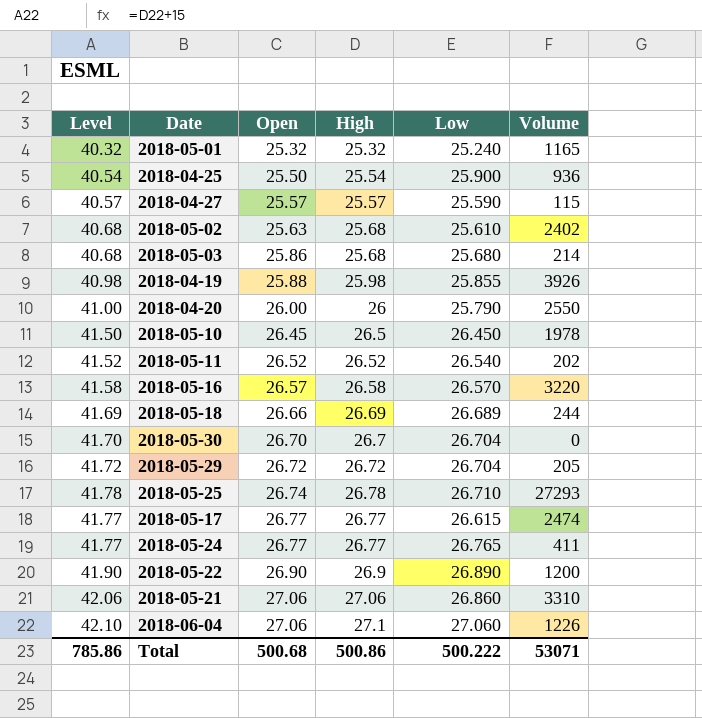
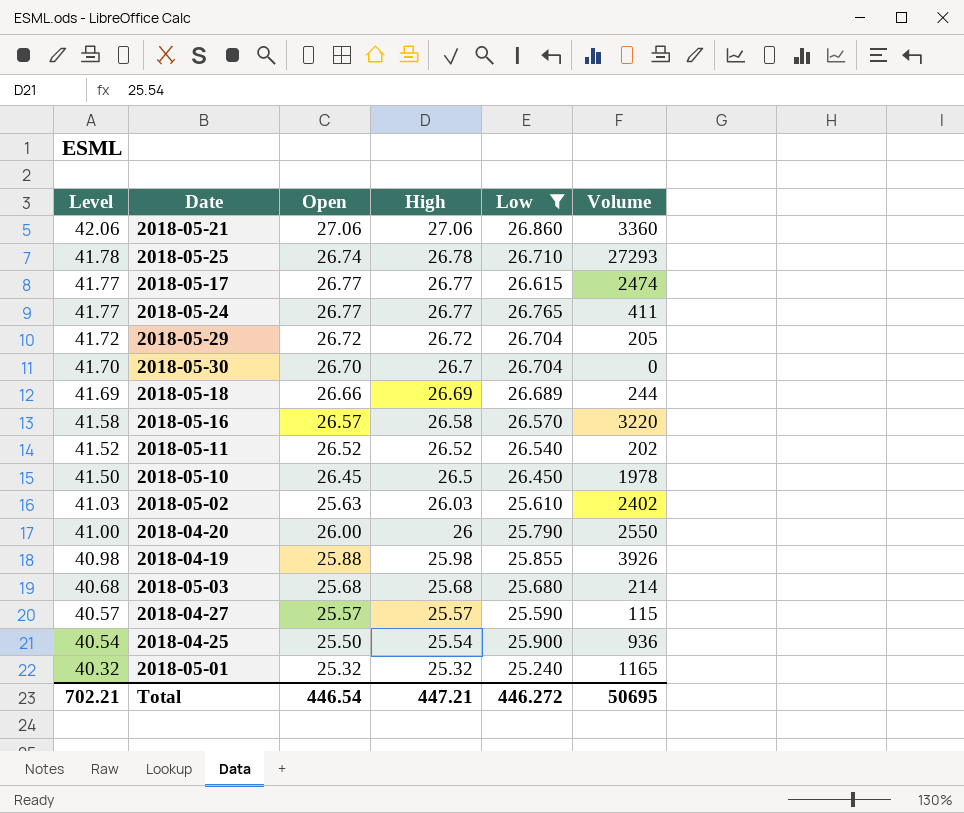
filter: none -> Low <= 26.860
row order: Open ascending -> Level descending
2018-05-21 | Volume: 3310 -> 3360
2018-05-02 | Level: 40.68 -> 41.03
2018-05-02 | High: 25.68 -> 26.03
2018-05-03 | Open: 25.86 -> 25.68
Total | Level: 785.86 -> 702.21
Total | Open: 500.68 -> 446.54
Total | High: 500.86 -> 447.21
Total | Low: 500.222 -> 446.272
Total | Volume: 53071 -> 50695

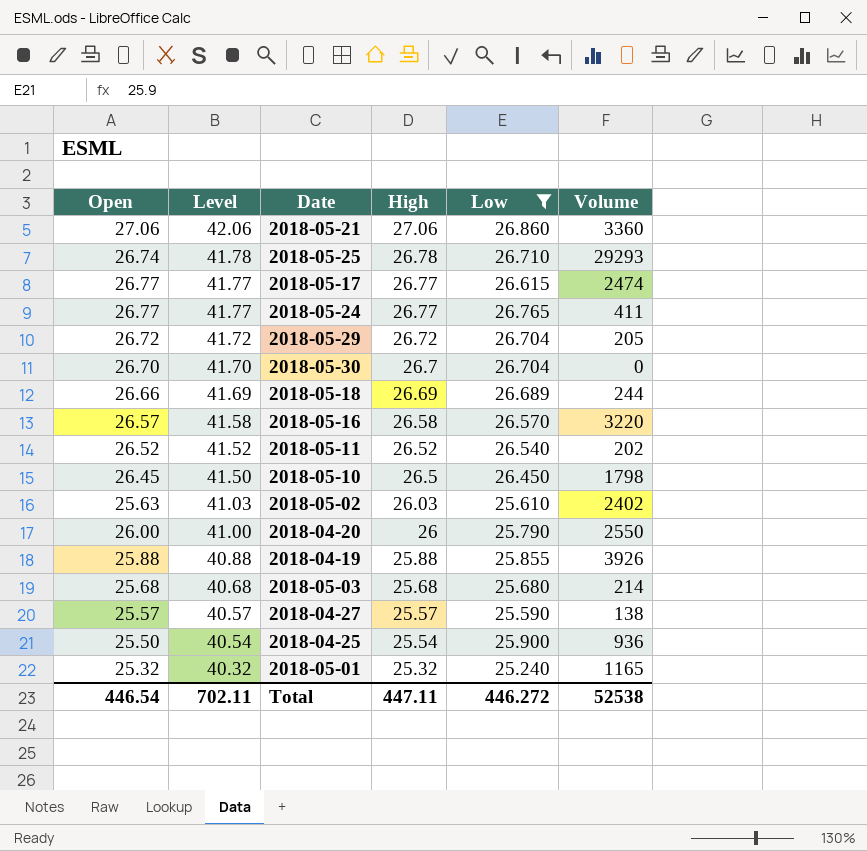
column Open | position: 3 -> 1
2018-05-25 | Volume: 27293 -> 29293
2018-05-10 | Volume: 1978 -> 1798
2018-04-19 | Level: 40.98 -> 40.88
2018-04-19 | High: 25.98 -> 25.88
2018-04-27 | Volume: 115 -> 138
Total | Level: 702.21 -> 702.11
Total | High: 447.21 -> 447.11
Total | Volume: 50695 -> 52538

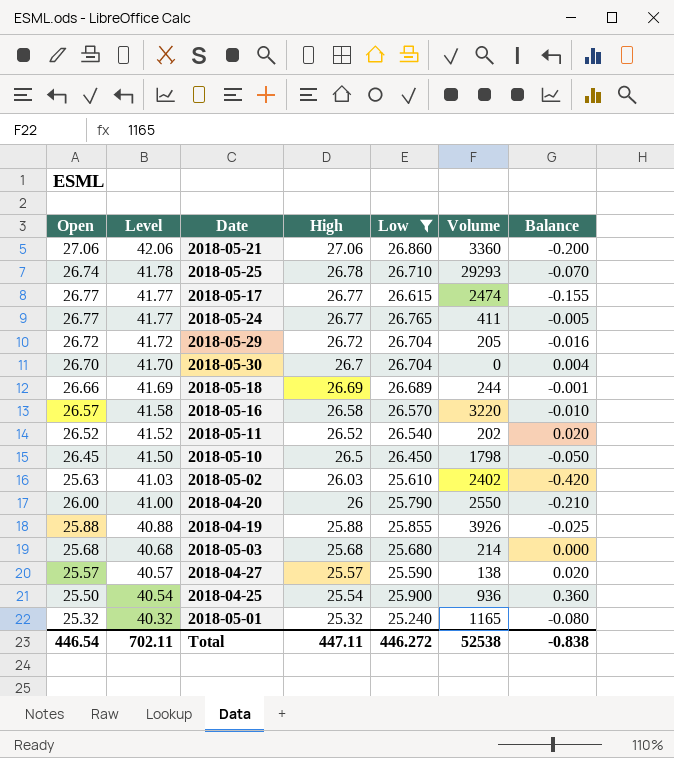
column Balance | formula: none -> [Low] - [High]

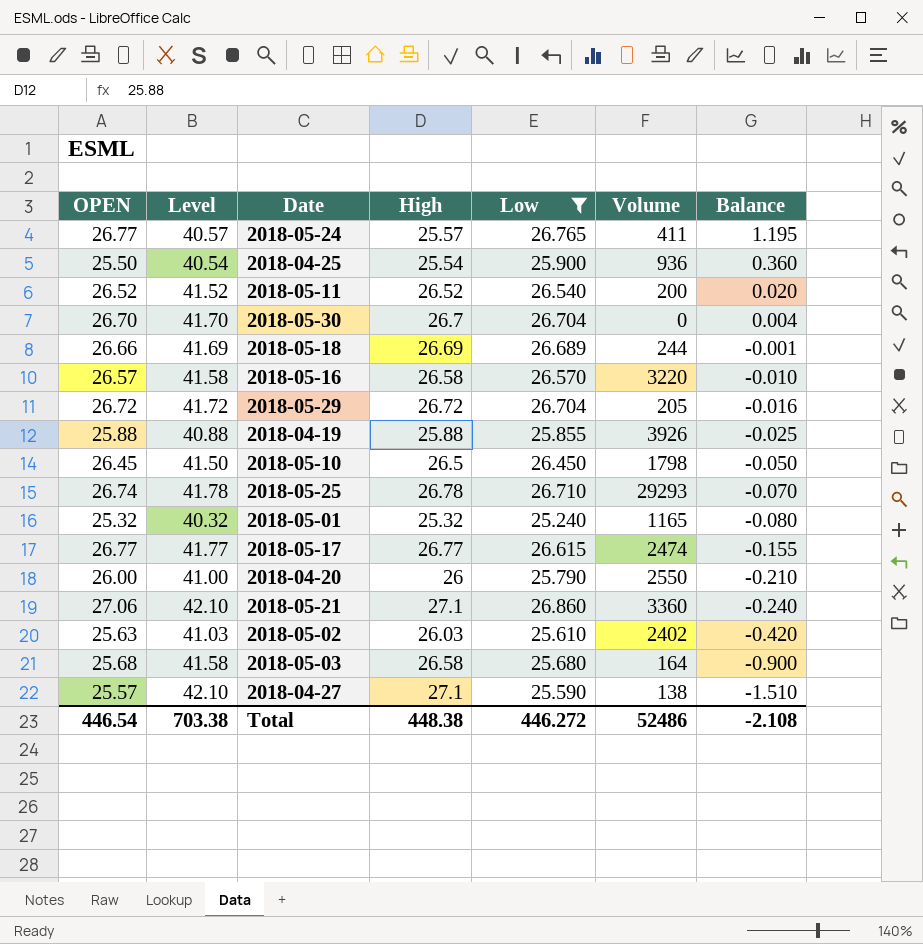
row order: Level descending -> Balance descending
column name: Open -> OPEN
2018-05-24 | Level: 41.77 -> 40.57
2018-05-24 | High: 26.77 -> 25.57
2018-05-24 | Balance: -0.005 -> 1.195
2018-05-11 | Volume: 202 -> 200
2018-05-21 | Level: 42.06 -> 42.10
2018-05-21 | High: 27.06 -> 27.1
2018-05-21 | Balance: -0.200 -> -0.240
2018-05-03 | Level: 40.68 -> 41.58
2018-05-03 | High: 25.68 -> 26.58
2018-05-03 | Volume: 214 -> 164
2018-05-03 | Balance: 0.000 -> -0.900
2018-04-27 | Level: 40.57 -> 42.10
2018-04-27 | High: 25.57 -> 27.1
2018-04-27 | Balance: 0.020 -> -1.510
Total | Level: 702.11 -> 703.38
Total | High: 447.11 -> 448.38
Total | Volume: 52538 -> 52486
Total | Balance: -0.838 -> -2.108

